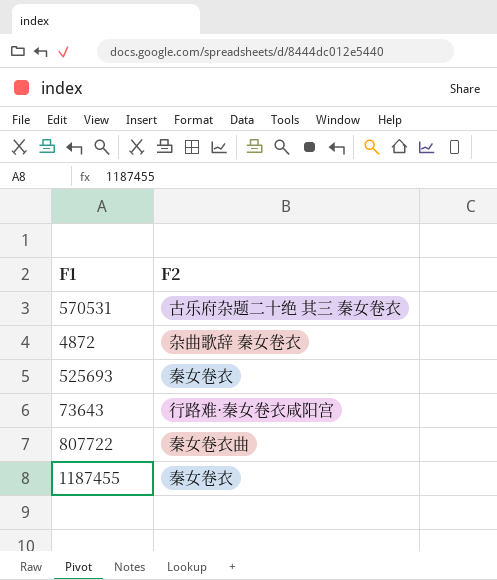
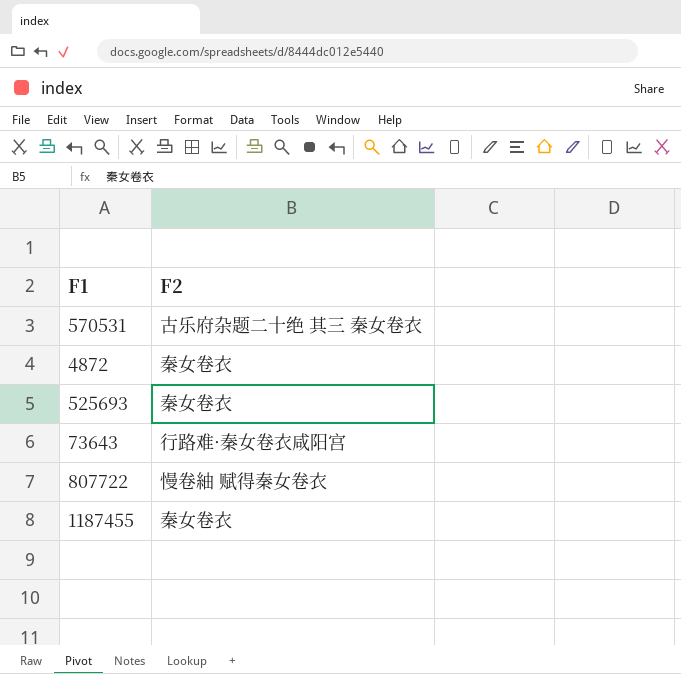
4872 | F2: 杂曲歌辞 秦女卷衣 -> 秦女卷衣
807722 | F2: 秦女卷衣曲 -> 慢卷紬 赋得秦女卷衣

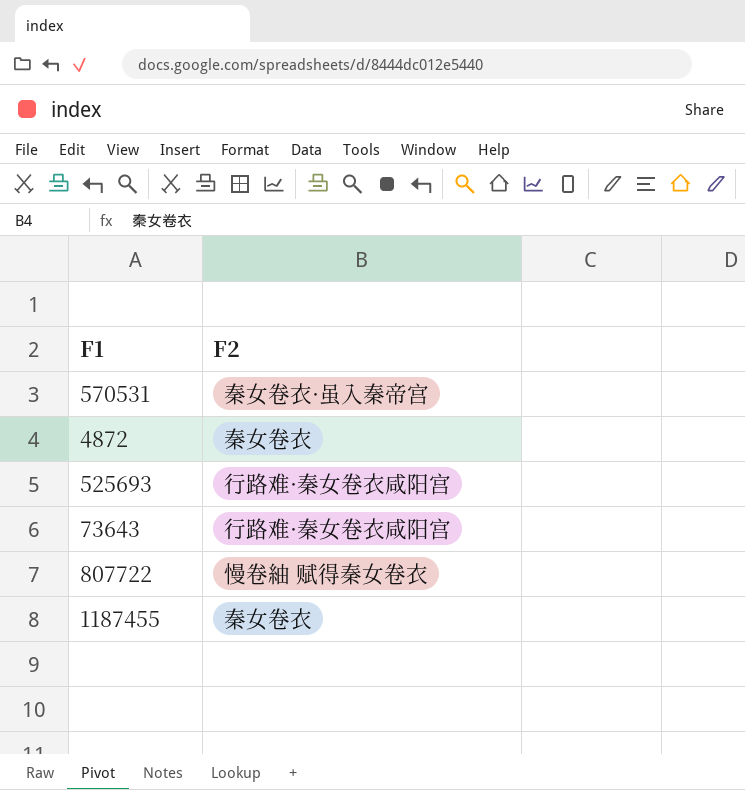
570531 | F2: 古乐府杂题二十绝 其三 秦女卷衣 -> 秦女卷衣·虽入秦帝宫
525693 | F2: 秦女卷衣 -> 行路难·秦女卷衣咸阳宫

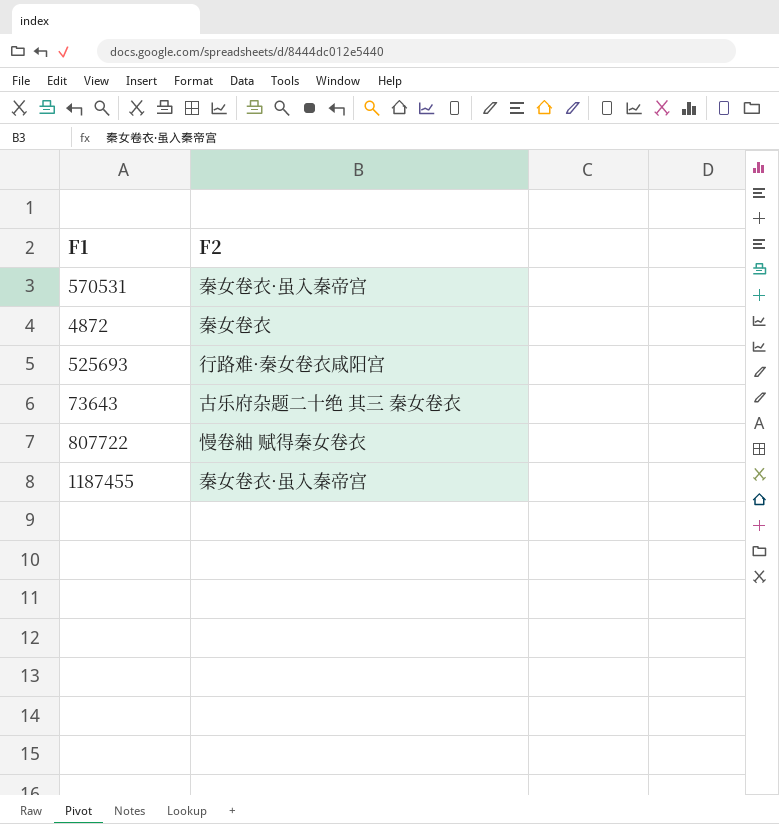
73643 | F2: 行路难·秦女卷衣咸阳宫 -> 古乐府杂题二十绝 其三 秦女卷衣
1187455 | F2: 秦女卷衣 -> 秦女卷衣·虽入秦帝宫

